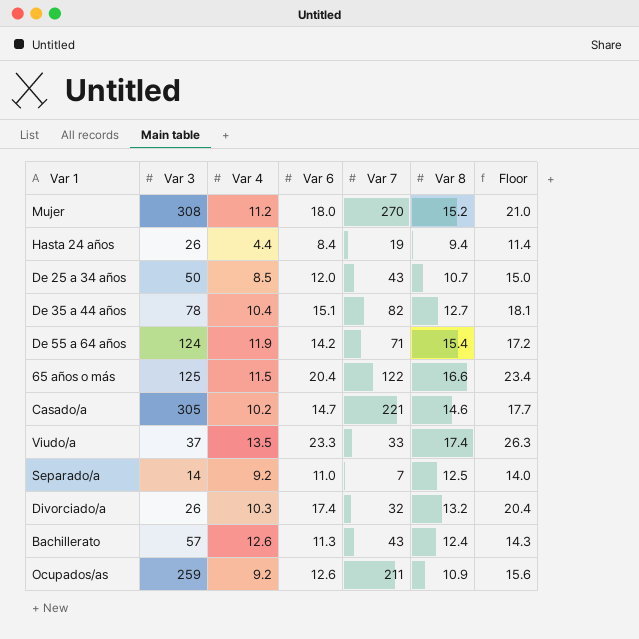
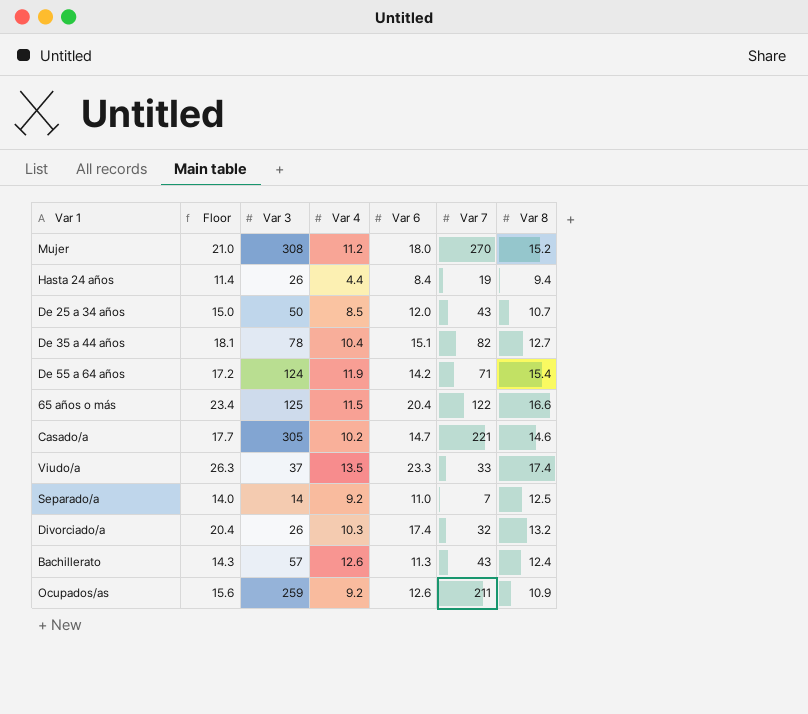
column Floor | position: 7 -> 2

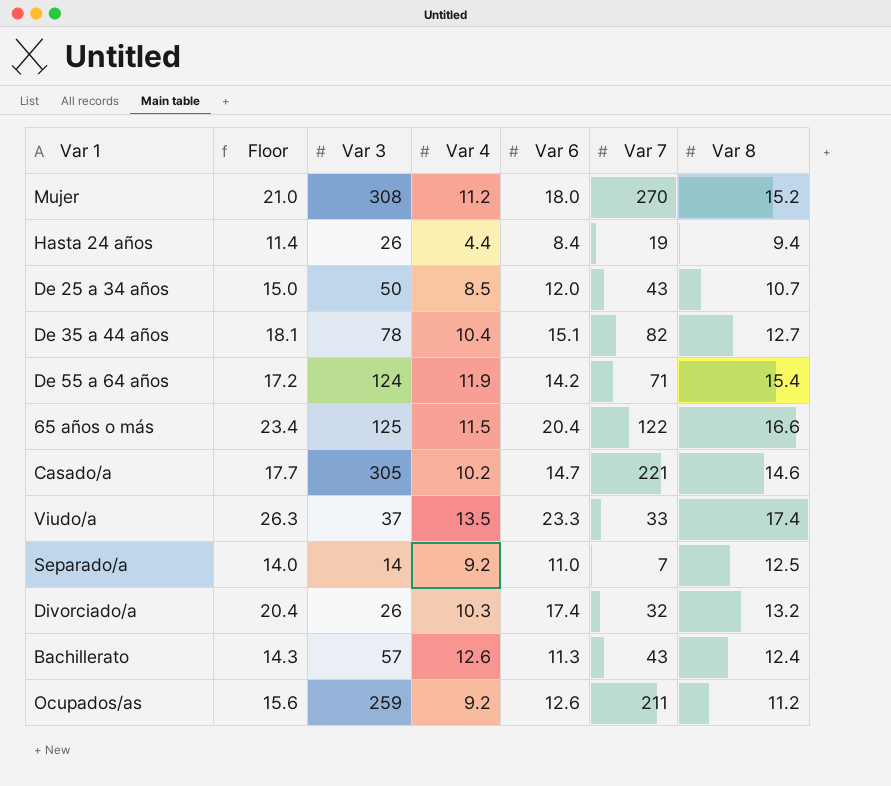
Ocupados/as | Var 8: 10.9 -> 11.2

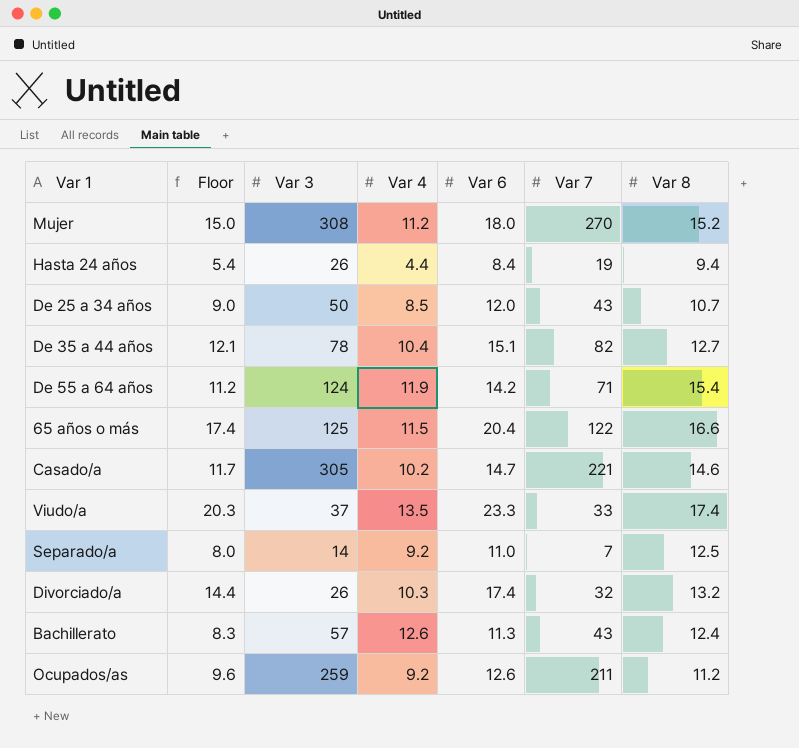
column Floor | formula: [Var 6] + 3 -> [Var 6] - 3

